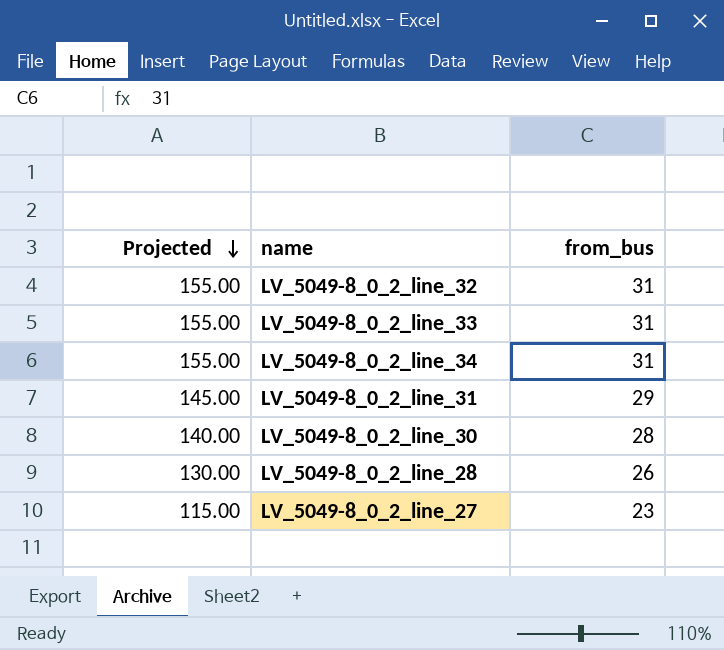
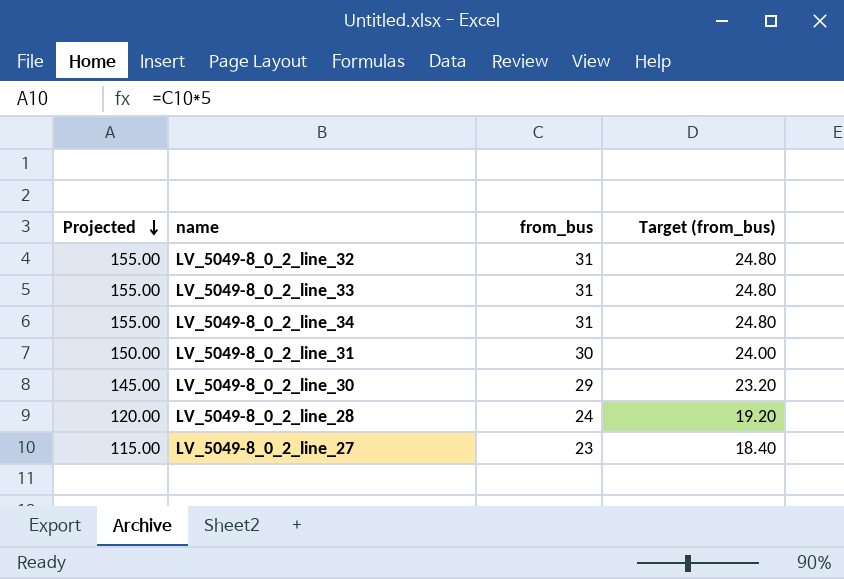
column Target (from_bus) | formula: none -> [from_bus] * 0.8
LV_5049-8_0_2_line_31 | Projected: 145.00 -> 150.00
LV_5049-8_0_2_line_31 | from_bus: 29 -> 30
LV_5049-8_0_2_line_30 | Projected: 140.00 -> 145.00
LV_5049-8_0_2_line_30 | from_bus: 28 -> 29
LV_5049-8_0_2_line_28 | Projected: 130.00 -> 120.00
LV_5049-8_0_2_line_28 | from_bus: 26 -> 24

